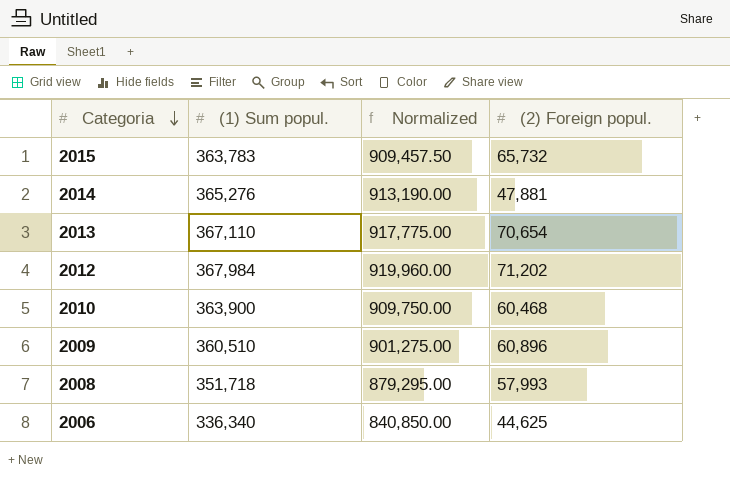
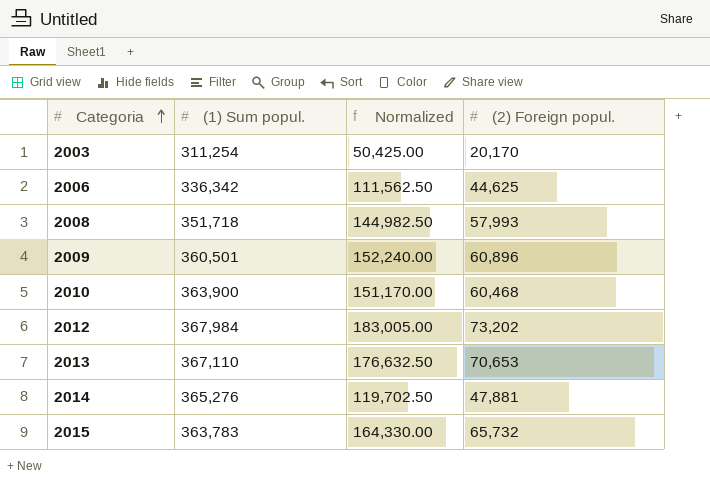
row order: Categoria descending -> Categoria ascending
column Normalized | formula: [(1) Sum popul.] * 2.5 -> [(2) Foreign popul.] * 2.5
row 2003: none -> 311,254 | 50,425.00 | 20,170
2006 | (1) Sum popul.: 336,340 -> 336,342
2009 | (1) Sum popul.: 360,510 -> 360,501
2012 | (2) Foreign popul.: 71,202 -> 73,202
2013 | (2) Foreign popul.: 70,654 -> 70,653

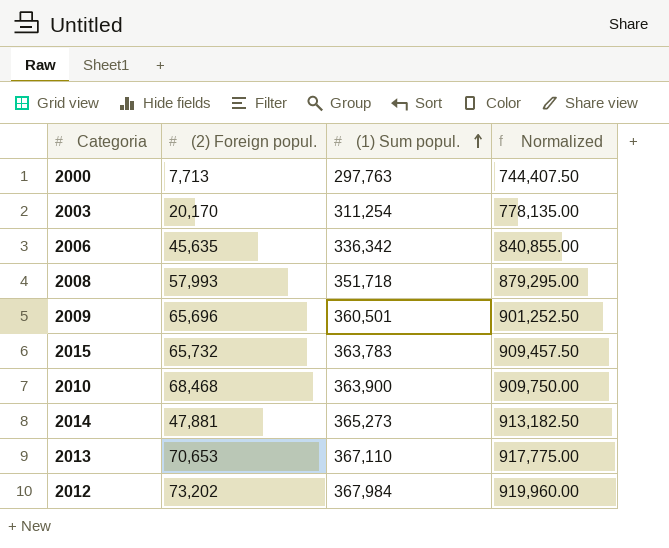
row order: Categoria ascending -> (1) Sum popul. ascending
column (2) Foreign popul. | position: 4 -> 2
column Normalized | formula: [(2) Foreign popul.] * 2.5 -> [(1) Sum popul.] * 2.5
row 2000: none -> 7,713 | 297,763 | 744,407.50
2006 | (2) Foreign popul.: 44,625 -> 45,635
2009 | (2) Foreign popul.: 60,896 -> 65,696
2010 | (2) Foreign popul.: 60,468 -> 68,468
2014 | (1) Sum popul.: 365,276 -> 365,273

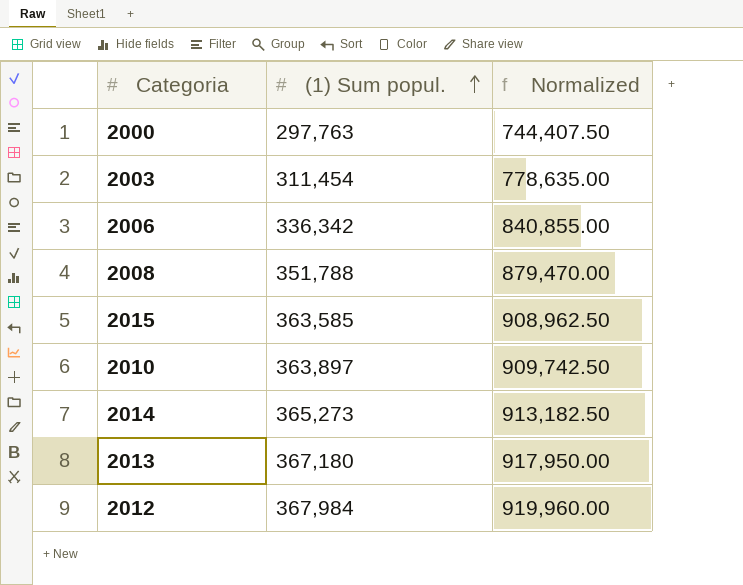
column (2) Foreign popul. | position: 2 -> none
row 2009: 65,696 | 360,501 | 901,252.50 -> none
2003 | (1) Sum popul.: 311,254 -> 311,454
2003 | Normalized: 778,135.00 -> 778,635.00
2008 | (1) Sum popul.: 351,718 -> 351,788
2008 | Normalized: 879,295.00 -> 879,470.00
2015 | (1) Sum popul.: 363,783 -> 363,585
2015 | Normalized: 909,457.50 -> 908,962.50
2010 | (1) Sum popul.: 363,900 -> 363,897
2010 | Normalized: 909,750.00 -> 909,742.50
2013 | (1) Sum popul.: 367,110 -> 367,180
2013 | Normalized: 917,775.00 -> 917,950.00

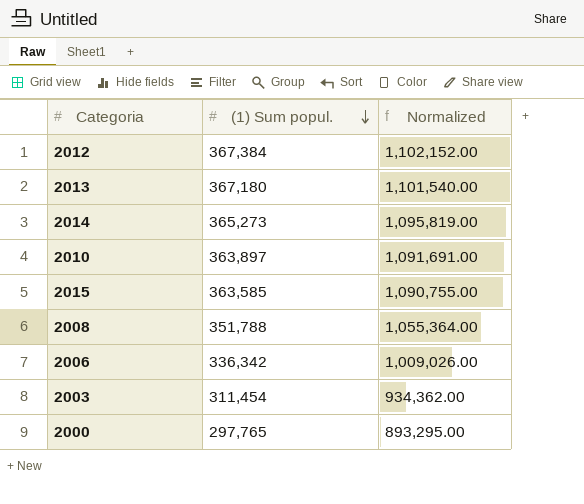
row order: (1) Sum popul. ascending -> (1) Sum popul. descending
column Normalized | formula: [(1) Sum popul.] * 2.5 -> [(1) Sum popul.] * 3
2012 | (1) Sum popul.: 367,984 -> 367,384
2000 | (1) Sum popul.: 297,763 -> 297,765

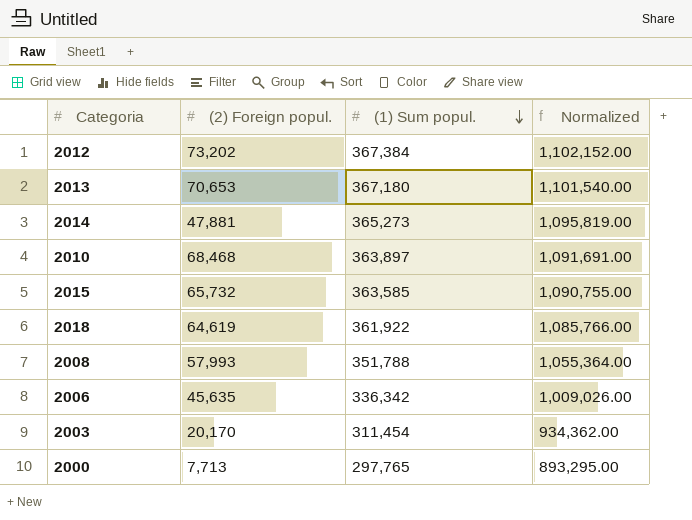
column (2) Foreign popul. | position: none -> 2
row 2018: none -> 64,619 | 361,922 | 1,085,766.00

